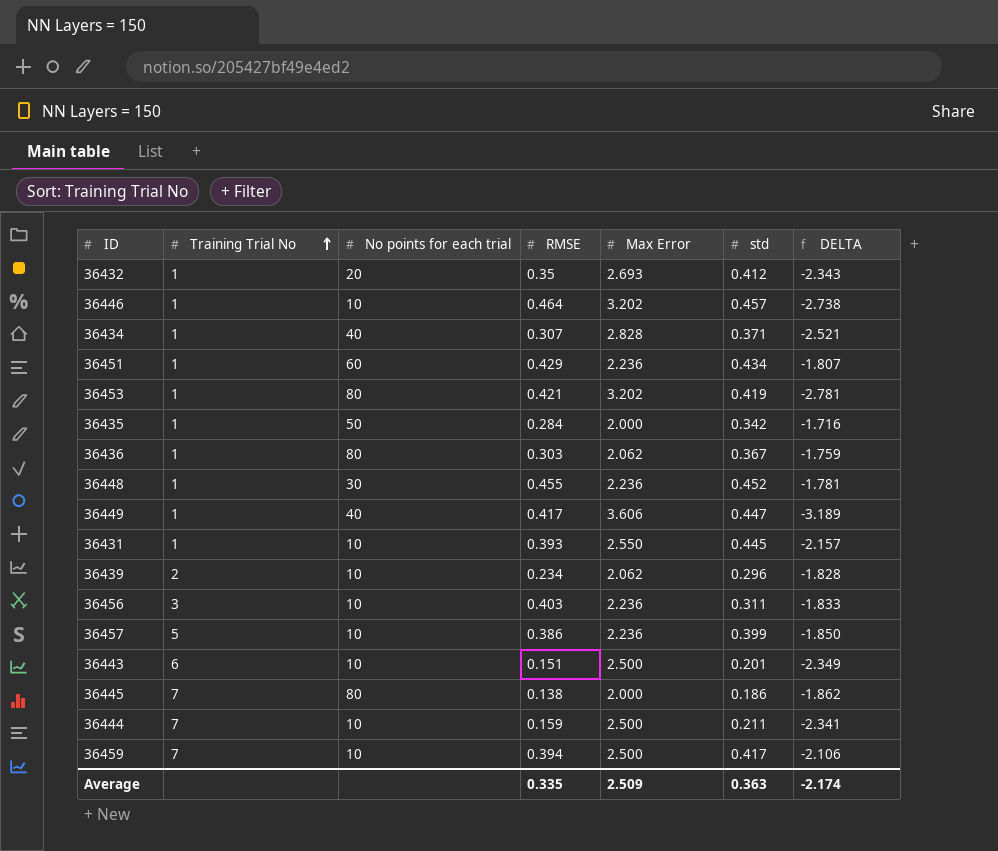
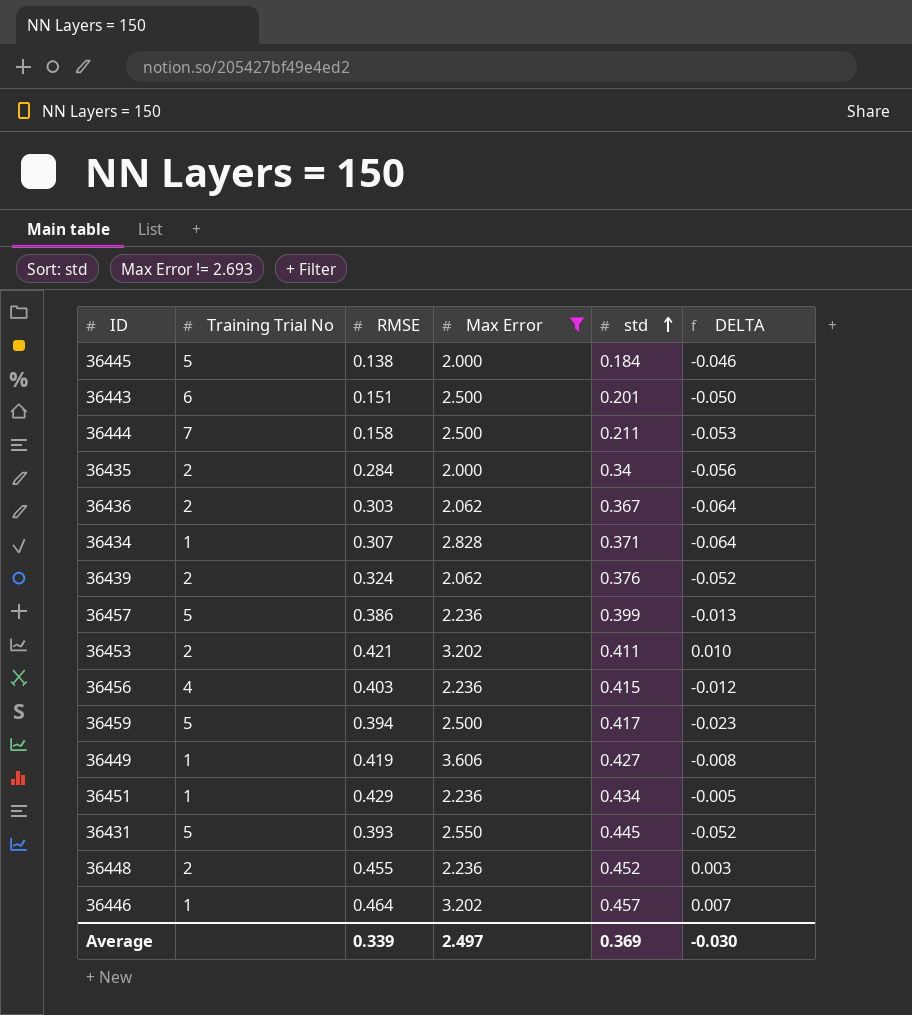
filter: none -> Max Error != 2.693
row order: Training Trial No ascending -> std ascending
column No points for each trial | position: 3 -> none
column DELTA | formula: [RMSE] - [Max Error] -> [RMSE] - [std]
36445 | Training Trial No: 7 -> 5
36445 | std: 0.186 -> 0.184
36444 | RMSE: 0.159 -> 0.158
36435 | Training Trial No: 1 -> 2
36435 | std: 0.342 -> 0.34
36436 | Training Trial No: 1 -> 2
36439 | RMSE: 0.234 -> 0.324
36439 | std: 0.296 -> 0.376
36453 | Training Trial No: 1 -> 2
36453 | std: 0.419 -> 0.411
36456 | Training Trial No: 3 -> 4
36456 | std: 0.311 -> 0.415
36459 | Training Trial No: 7 -> 5
36449 | RMSE: 0.417 -> 0.419
36449 | std: 0.447 -> 0.427
36431 | Training Trial No: 1 -> 5
36448 | Training Trial No: 1 -> 2
Average | RMSE: 0.335 -> 0.339
Average | Max Error: 2.509 -> 2.497
Average | std: 0.363 -> 0.369
Average | DELTA: -2.174 -> -0.030

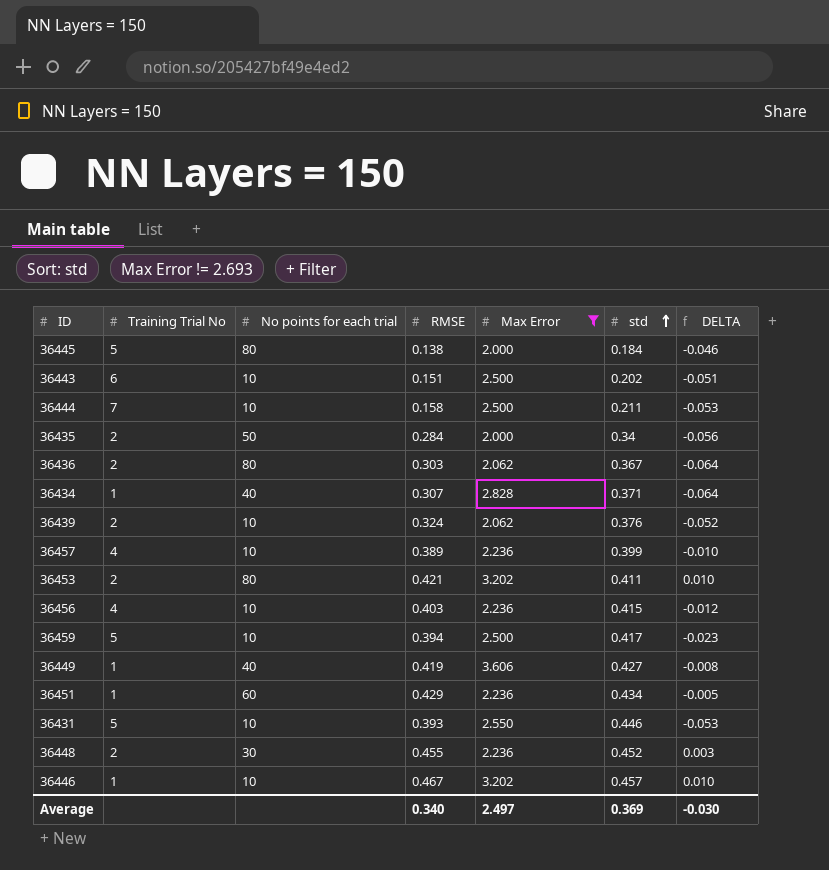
column No points for each trial | position: none -> 3
36443 | std: 0.201 -> 0.202
36443 | DELTA: -0.050 -> -0.051
36457 | Training Trial No: 5 -> 4
36457 | RMSE: 0.386 -> 0.389
36457 | DELTA: -0.013 -> -0.010
36431 | std: 0.445 -> 0.446
36431 | DELTA: -0.052 -> -0.053
36446 | RMSE: 0.464 -> 0.467
36446 | DELTA: 0.007 -> 0.010
Average | RMSE: 0.339 -> 0.340

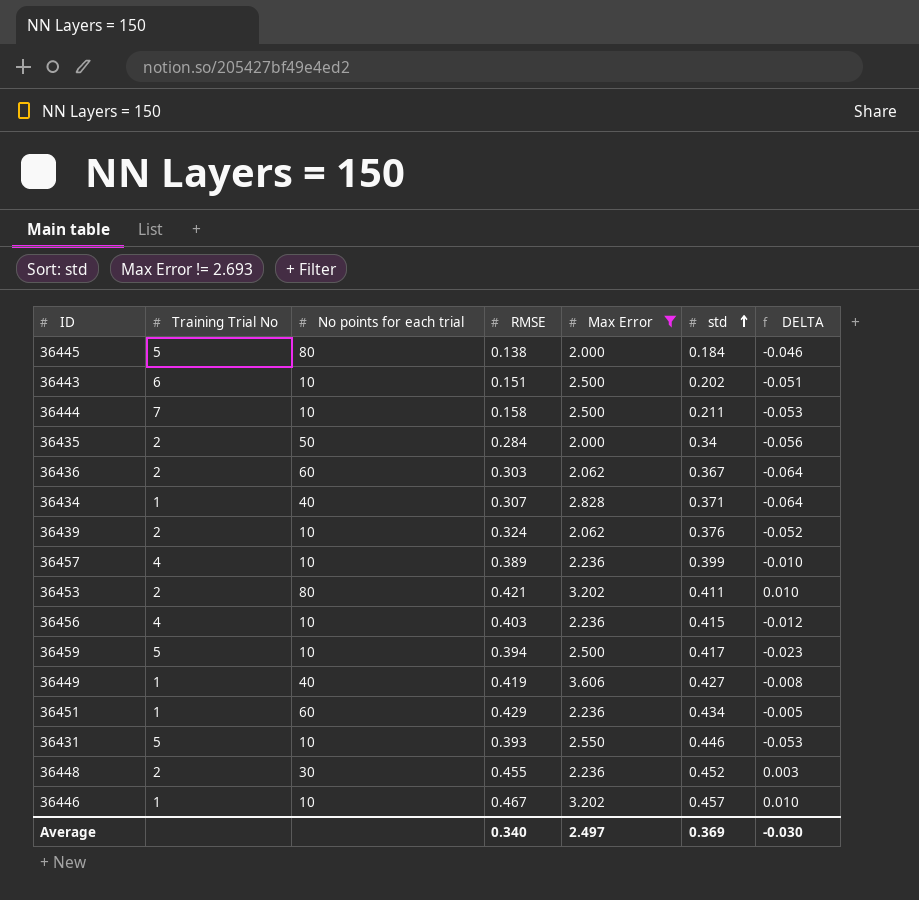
36436 | No points for each trial: 80 -> 60

